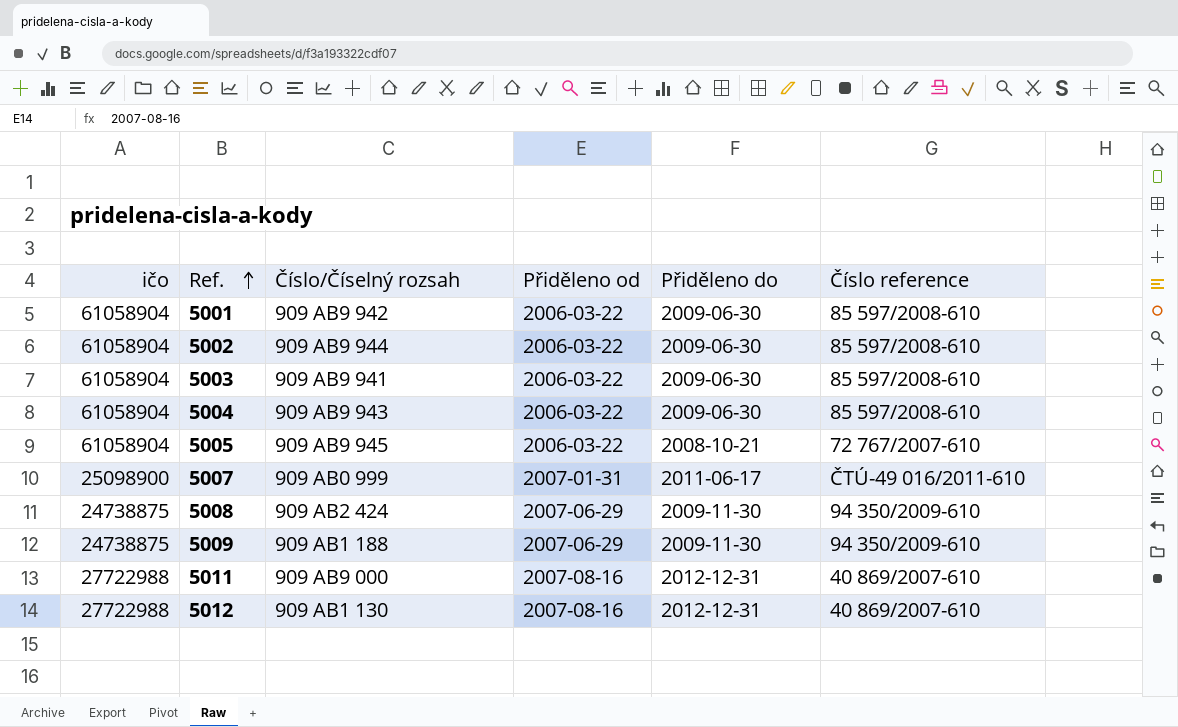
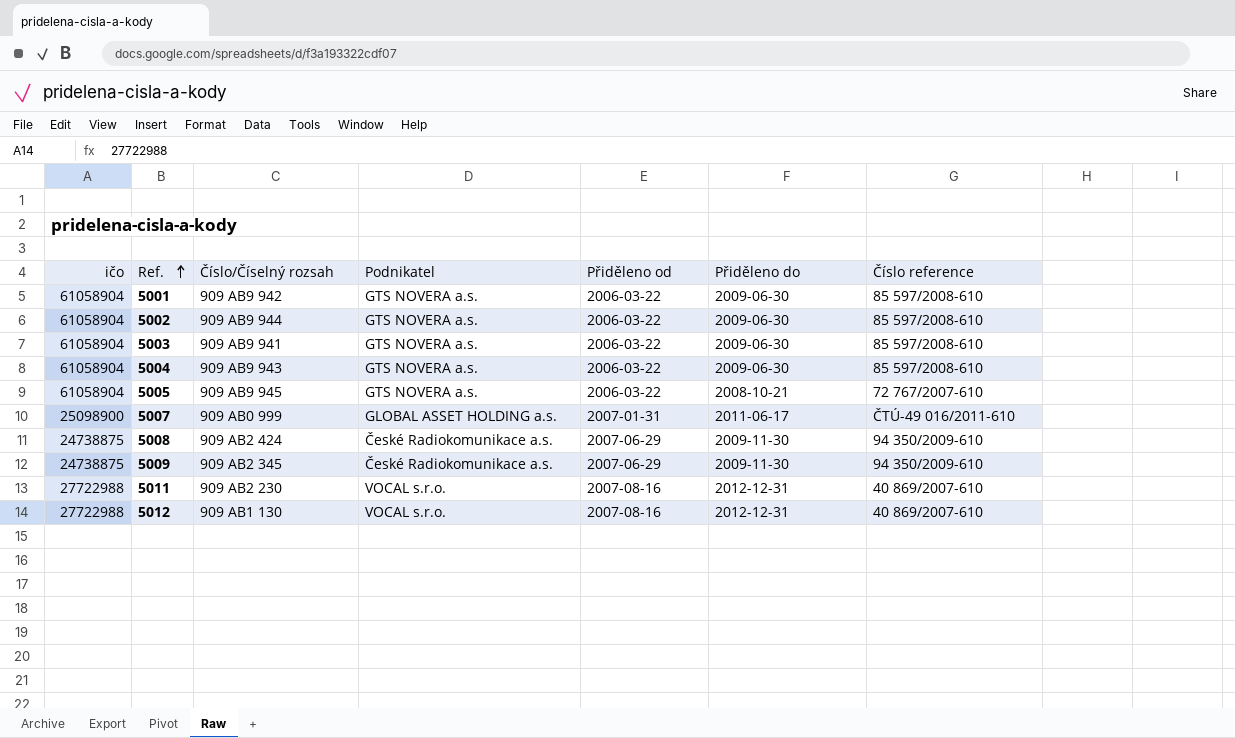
column Podnikatel | position: none -> 4
5009 | Číslo/Číselný rozsah: 909 AB1 188 -> 909 AB2 345
5011 | Číslo/Číselný rozsah: 909 AB9 000 -> 909 AB2 230

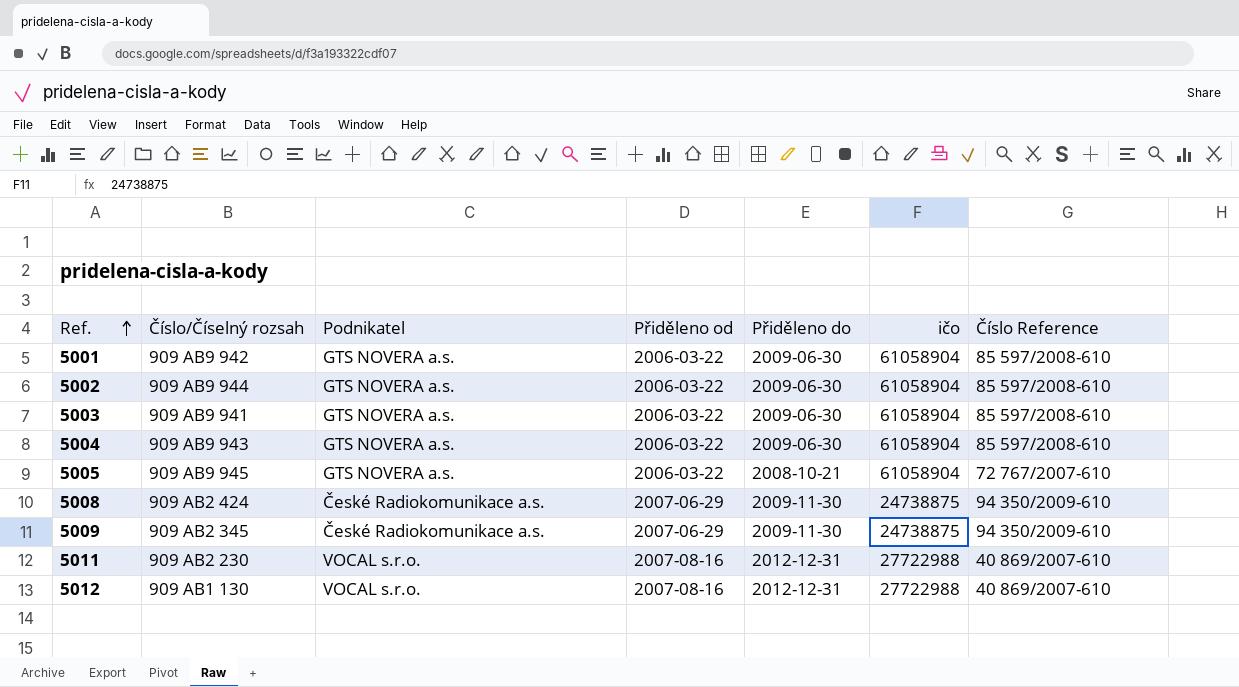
column ičo | position: 1 -> 6
column name: Číslo reference -> Číslo Reference
row 5007: 25098900 | 909 AB0 999 | GLOBAL ASSET HOLDING a.s. | 2007-01-31 | 2011-06-17 | ČTÚ-49 016/2011-610 -> none

